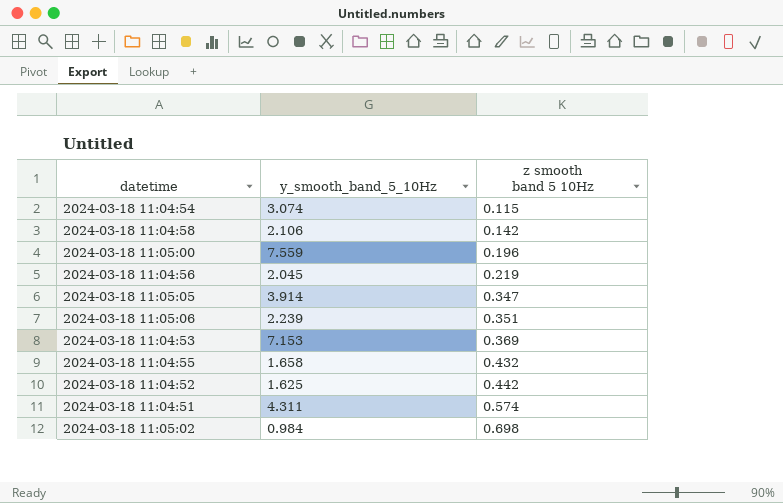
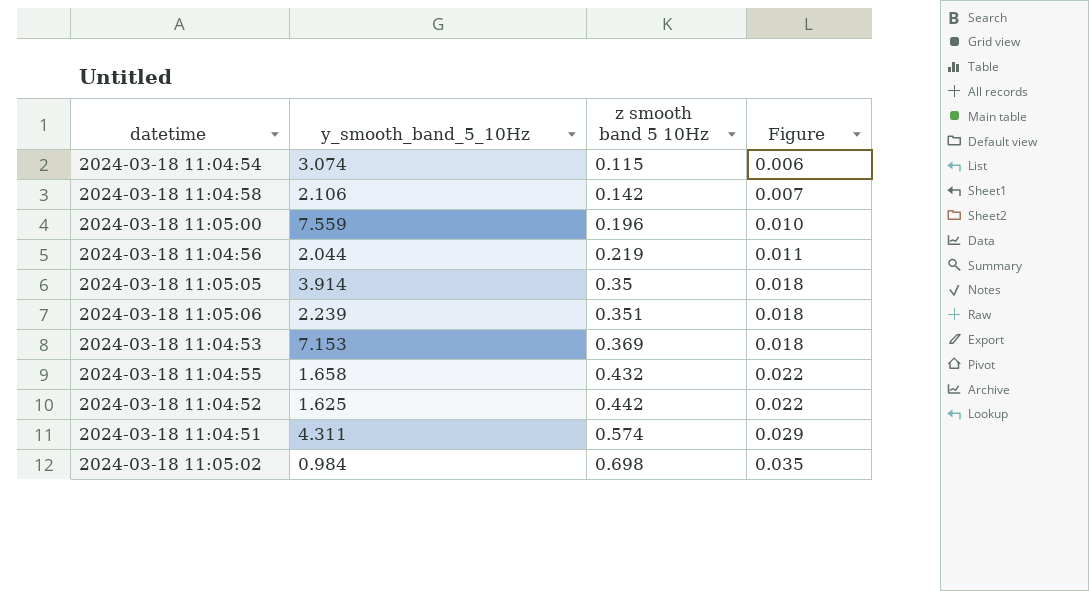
column Figure | formula: none -> [z smooth band 5 10Hz] * 0.05
2024-03-18 11:04:56 | y_smooth_band_5_10Hz: 2.045 -> 2.044
2024-03-18 11:05:05 | z smooth band 5 10Hz: 0.347 -> 0.35

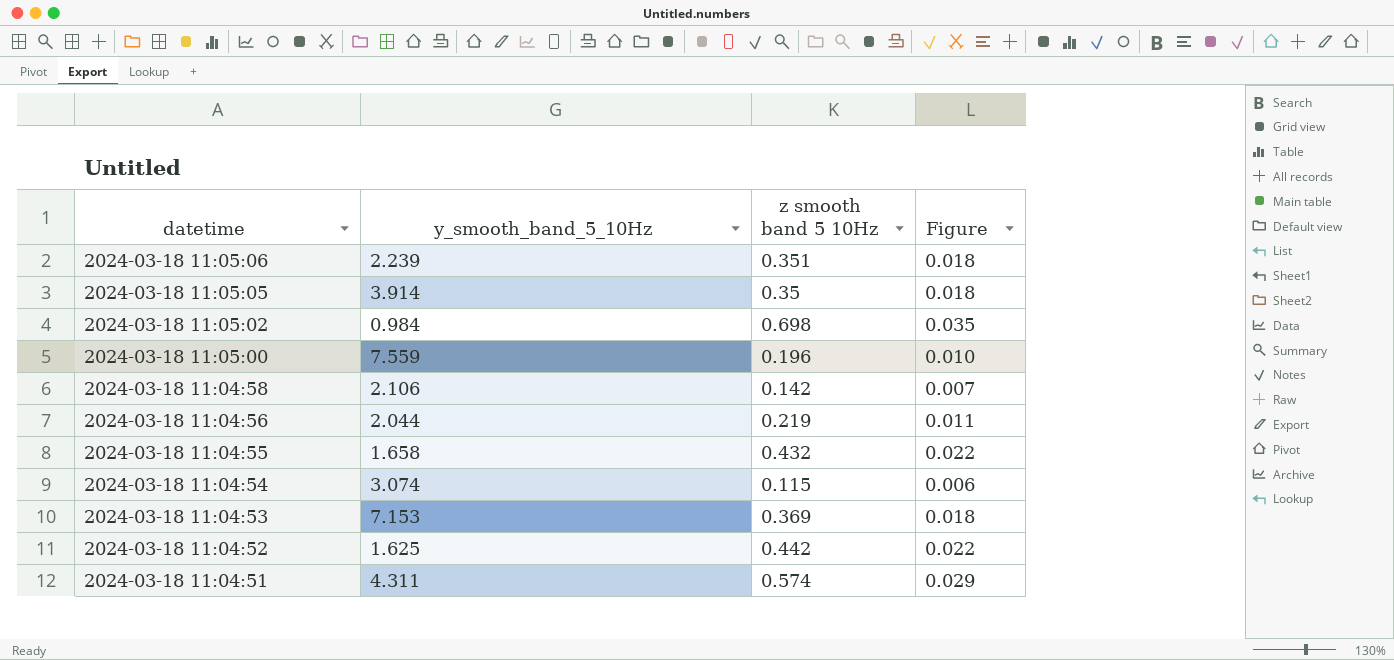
row order: z smooth band 5 10Hz ascending -> datetime descending

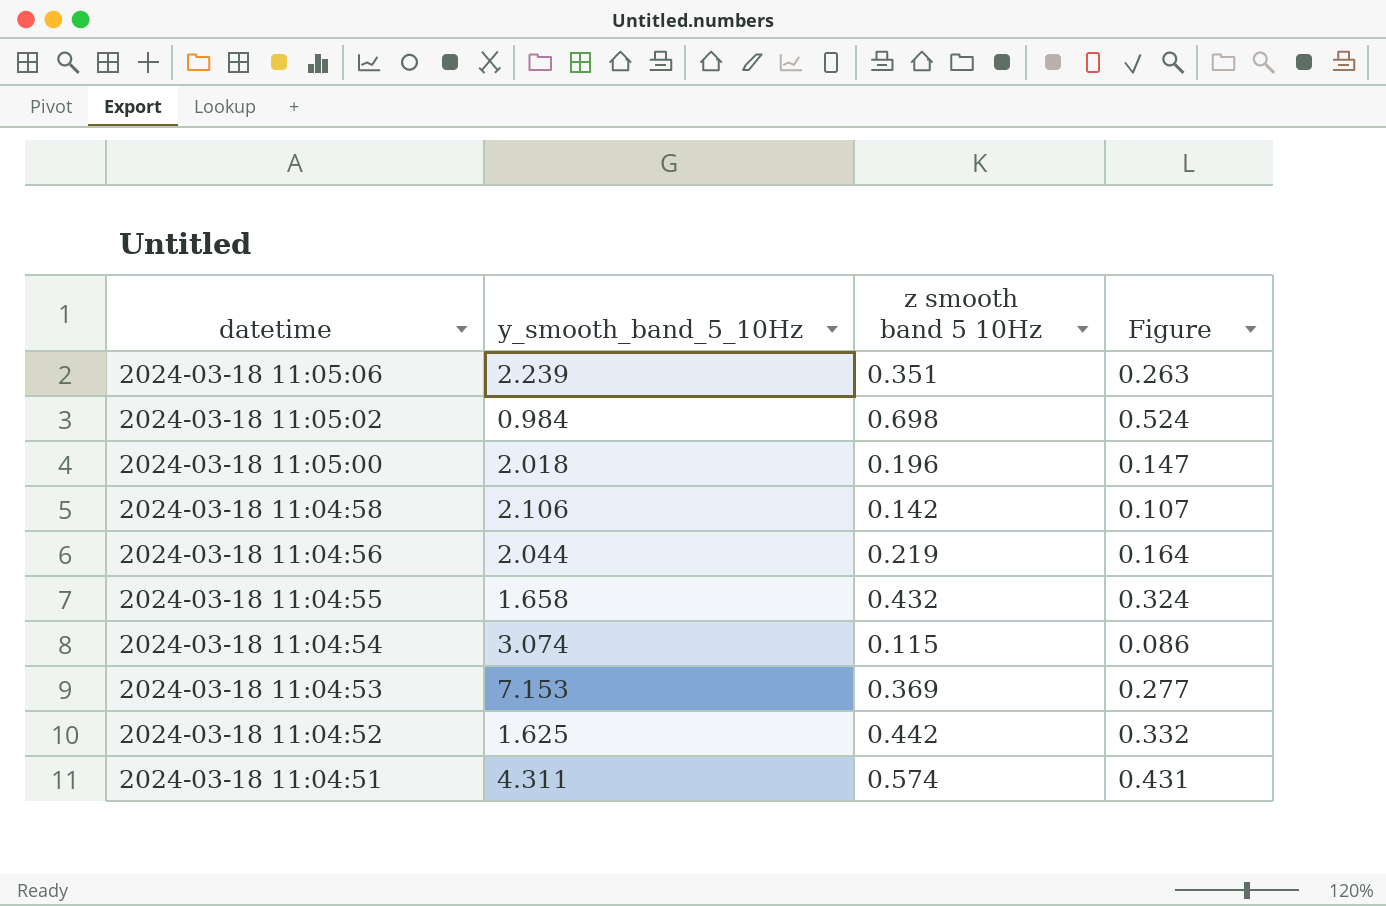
column Figure | formula: [z smooth band 5 10Hz] * 0.05 -> [z smooth band 5 10Hz] * 0.75
row 2024-03-18 11:05:05: 3.914 | 0.35 | 0.018 -> none
2024-03-18 11:05:00 | y_smooth_band_5_10Hz: 7.559 -> 2.018

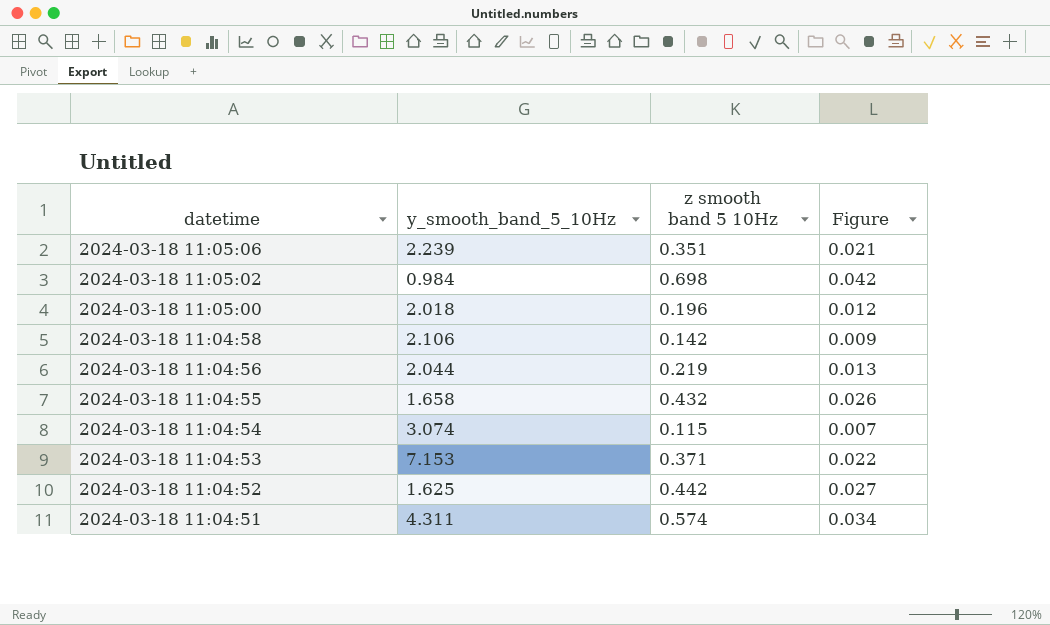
column Figure | formula: [z smooth band 5 10Hz] * 0.75 -> [z smooth band 5 10Hz] * 0.06
2024-03-18 11:04:53 | z smooth band 5 10Hz: 0.369 -> 0.371

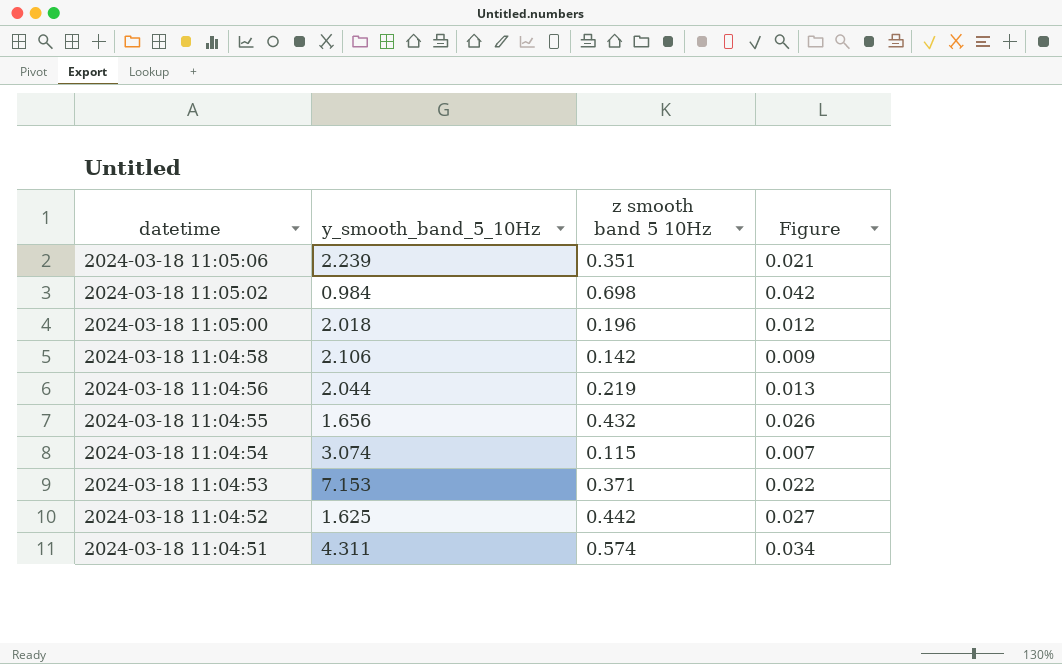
2024-03-18 11:04:55 | y_smooth_band_5_10Hz: 1.658 -> 1.656

